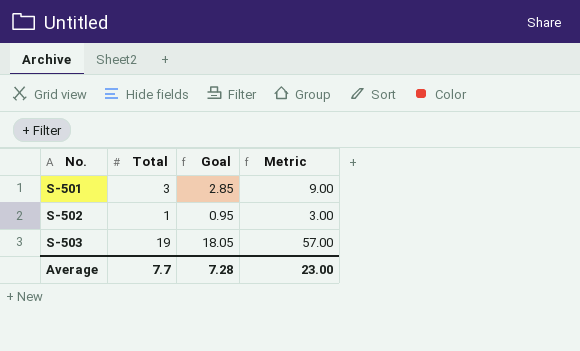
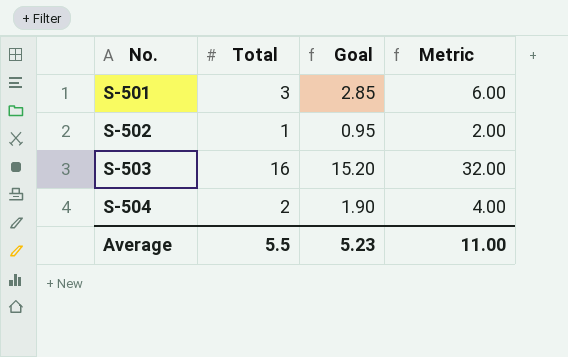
column Metric | formula: [Total] * 3 -> [Total] * 2
S-503 | Total: 19 -> 16
S-503 | Goal: 18.05 -> 15.20
row S-504: none -> 2 | 1.90 | 4.00
Average | Total: 7.7 -> 5.5
Average | Goal: 7.28 -> 5.23
Average | Metric: 23.00 -> 11.00

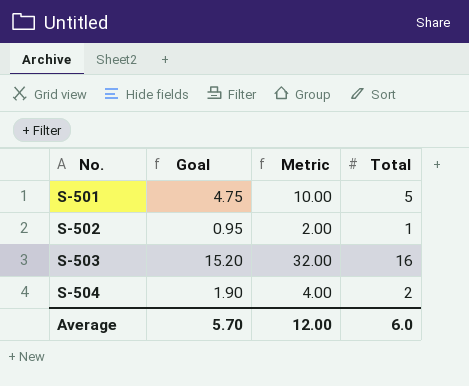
column Total | position: 2 -> 4
S-501 | Goal: 2.85 -> 4.75
S-501 | Metric: 6.00 -> 10.00
S-501 | Total: 3 -> 5
Average | Goal: 5.23 -> 5.70
Average | Metric: 11.00 -> 12.00
Average | Total: 5.5 -> 6.0

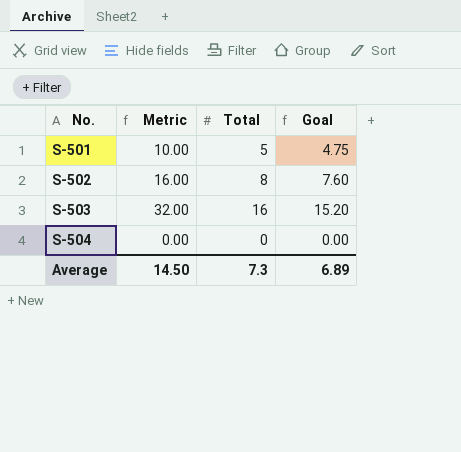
column Goal | position: 2 -> 4
S-502 | Metric: 2.00 -> 16.00
S-502 | Total: 1 -> 8
S-502 | Goal: 0.95 -> 7.60
S-504 | Metric: 4.00 -> 0.00
S-504 | Total: 2 -> 0
S-504 | Goal: 1.90 -> 0.00
Average | Metric: 12.00 -> 14.50
Average | Total: 6.0 -> 7.3
Average | Goal: 5.70 -> 6.89

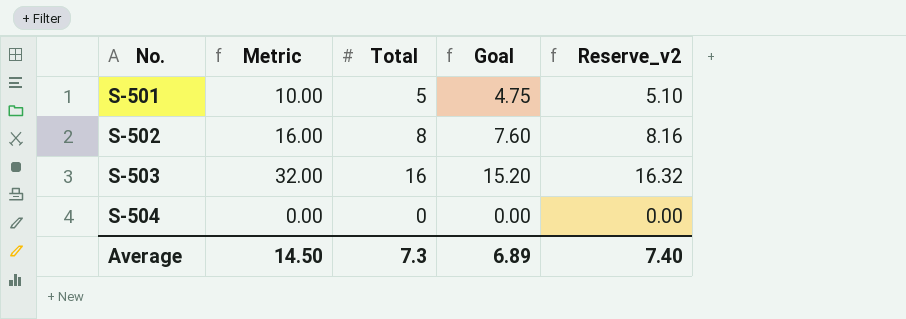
column Reserve_v2 | formula: none -> [Total] * 1.02

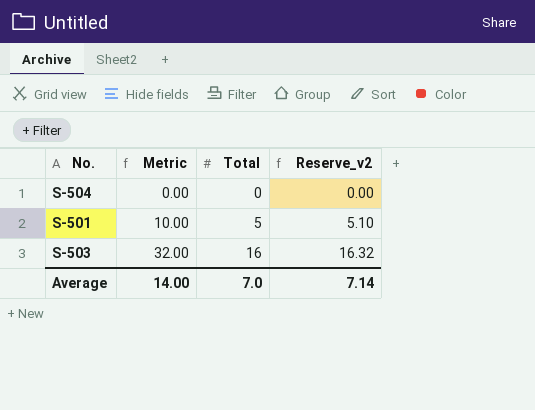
row order: No. ascending -> Metric ascending
column Goal | formula: [Total] * 0.95 -> none
row S-502: 16.00 | 8 | 7.60 | 8.16 -> none
Average | Metric: 14.50 -> 14.00
Average | Total: 7.3 -> 7.0
Average | Reserve_v2: 7.40 -> 7.14

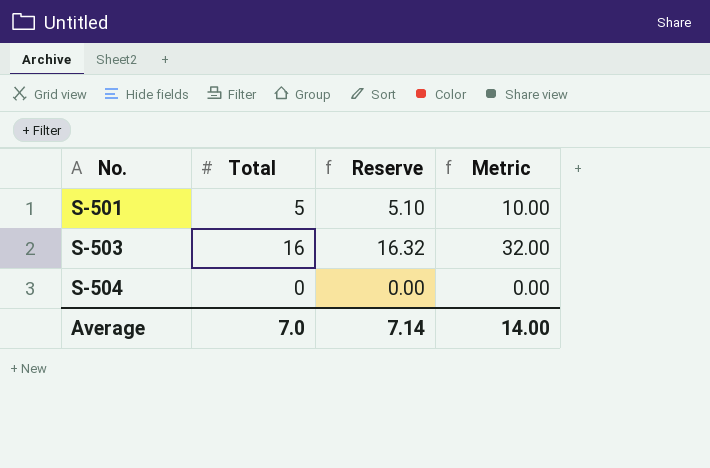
row order: Metric ascending -> No. ascending
column name: Reserve_v2 -> Reserve
column Metric | position: 2 -> 4

